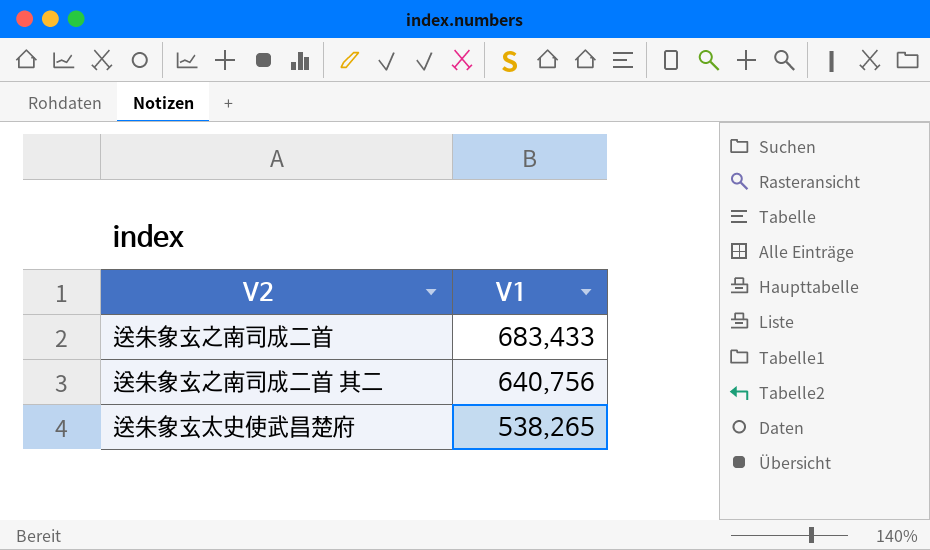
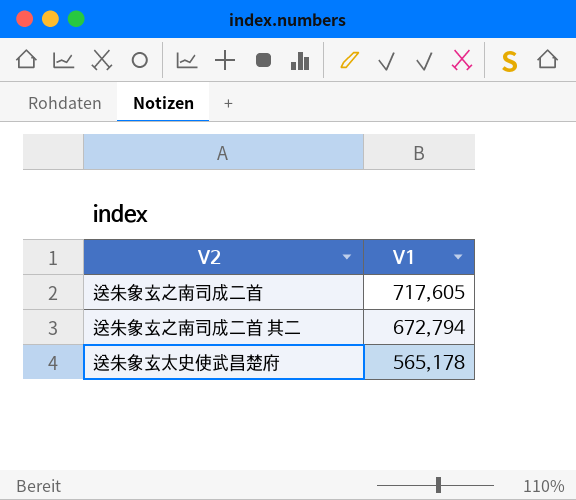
送朱象玄之南司成二首 | V1: 683,433 -> 717,605
送朱象玄之南司成二首 其二 | V1: 640,756 -> 672,794
送朱象玄太史使武昌楚府 | V1: 538,265 -> 565,178

